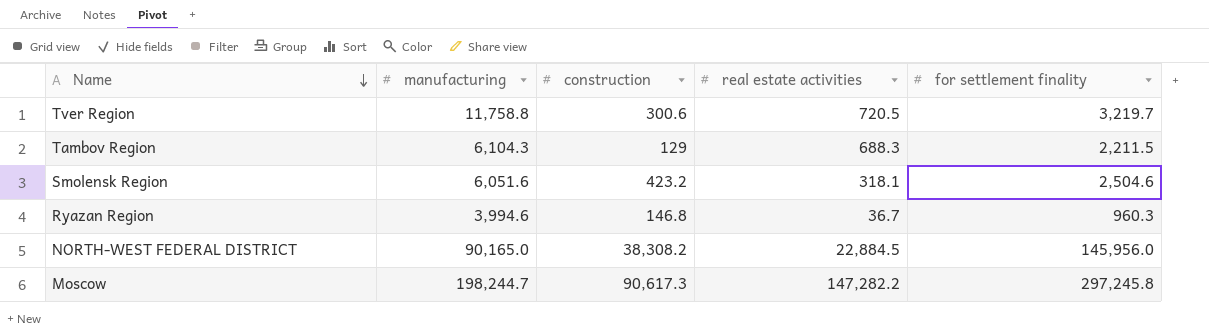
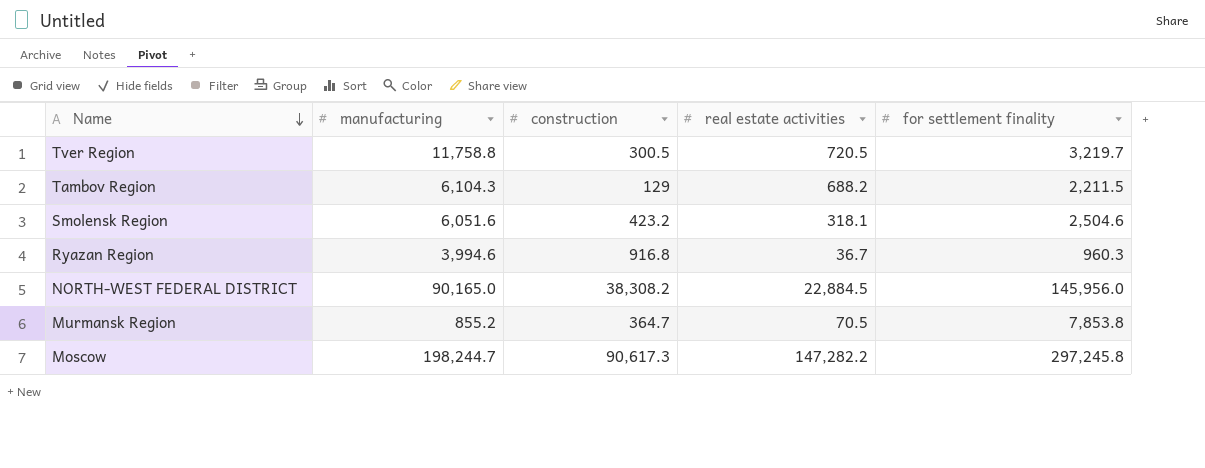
Tver Region | construction: 300.6 -> 300.5
Tambov Region | real estate activities: 688.3 -> 688.2
Ryazan Region | construction: 146.8 -> 916.8
row Murmansk Region: none -> 855.2 | 364.7 | 70.5 | 7,853.8

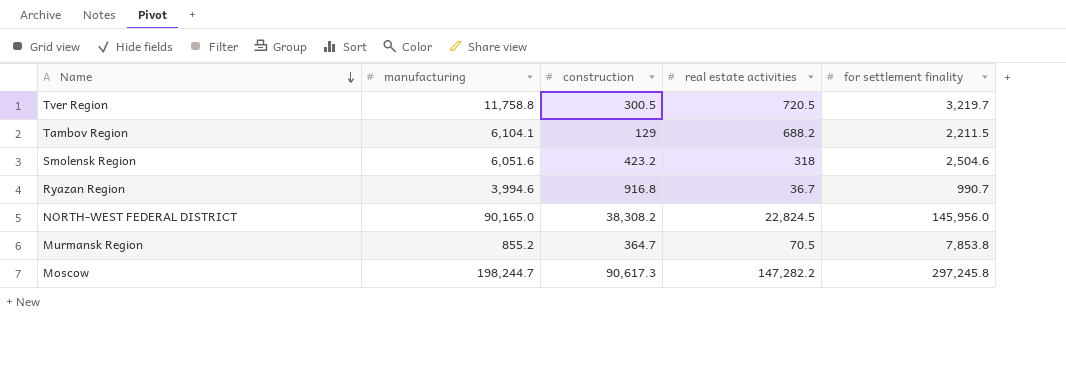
Tambov Region | manufacturing: 6,104.3 -> 6,104.1
Smolensk Region | real estate activities: 318.1 -> 318
Ryazan Region | for settlement finality: 960.3 -> 990.7
NORTH-WEST FEDERAL DISTRICT | real estate activities: 22,884.5 -> 22,824.5

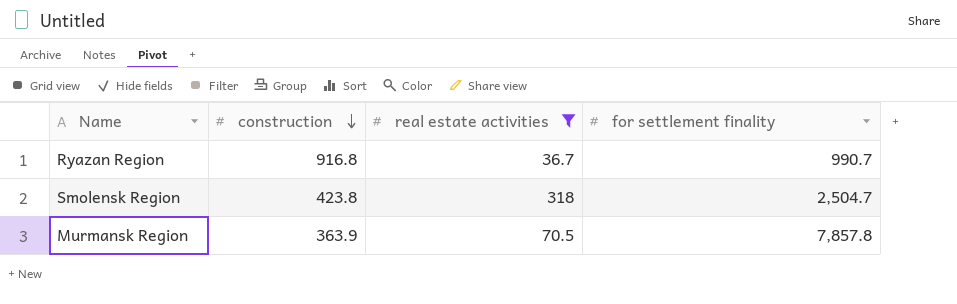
filter: none -> real estate activities <= 318
row order: Name descending -> construction descending
column manufacturing | position: 2 -> none
Smolensk Region | construction: 423.2 -> 423.8
Smolensk Region | for settlement finality: 2,504.6 -> 2,504.7
Murmansk Region | construction: 364.7 -> 363.9
Murmansk Region | for settlement finality: 7,853.8 -> 7,857.8

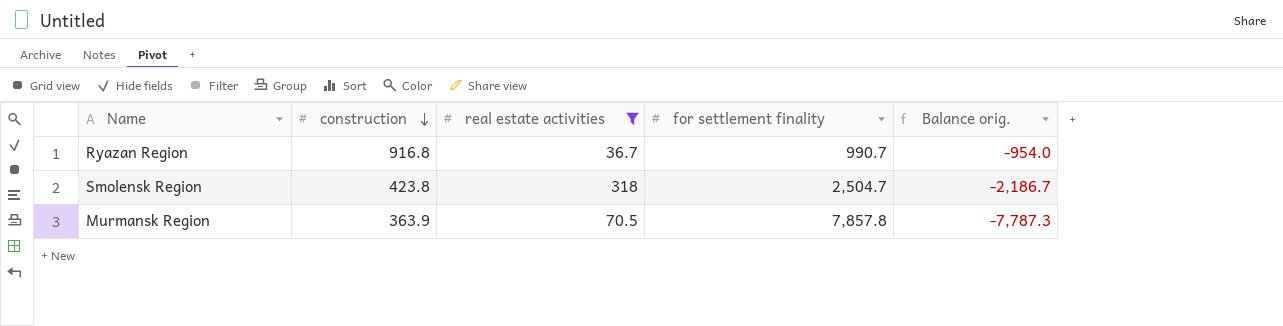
column Balance orig. | formula: none -> [real estate activities] - [for settlement finality]

